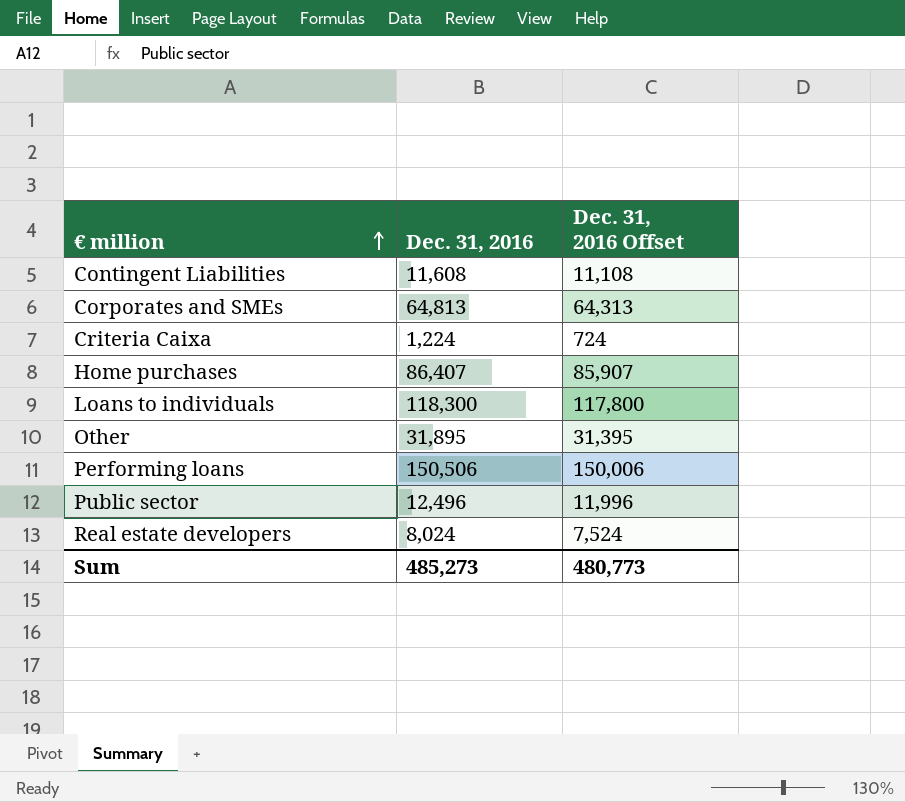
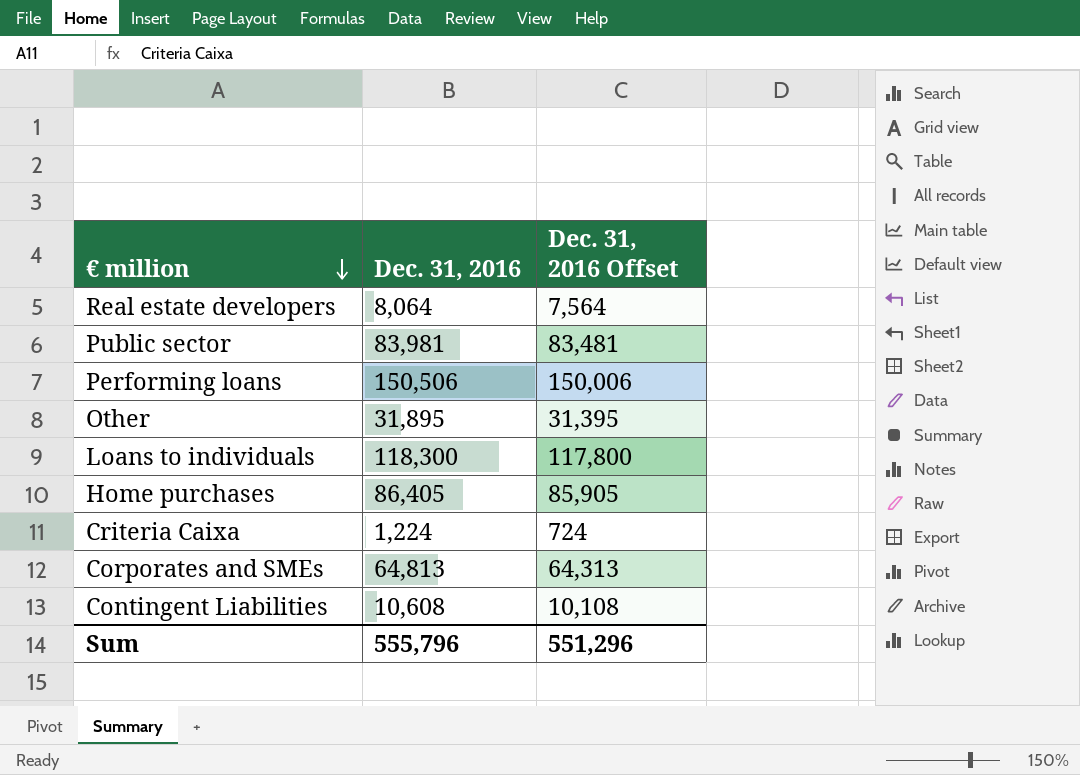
row order: € million ascending -> € million descending
Real estate developers | Dec. 31, 2016: 8,024 -> 8,064
Real estate developers | Dec. 31, 2016 Offset: 7,524 -> 7,564
Public sector | Dec. 31, 2016: 12,496 -> 83,981
Public sector | Dec. 31, 2016 Offset: 11,996 -> 83,481
Home purchases | Dec. 31, 2016: 86,407 -> 86,405
Home purchases | Dec. 31, 2016 Offset: 85,907 -> 85,905
Contingent Liabilities | Dec. 31, 2016: 11,608 -> 10,608
Contingent Liabilities | Dec. 31, 2016 Offset: 11,108 -> 10,108
Sum | Dec. 31, 2016: 485,273 -> 555,796
Sum | Dec. 31, 2016 Offset: 480,773 -> 551,296

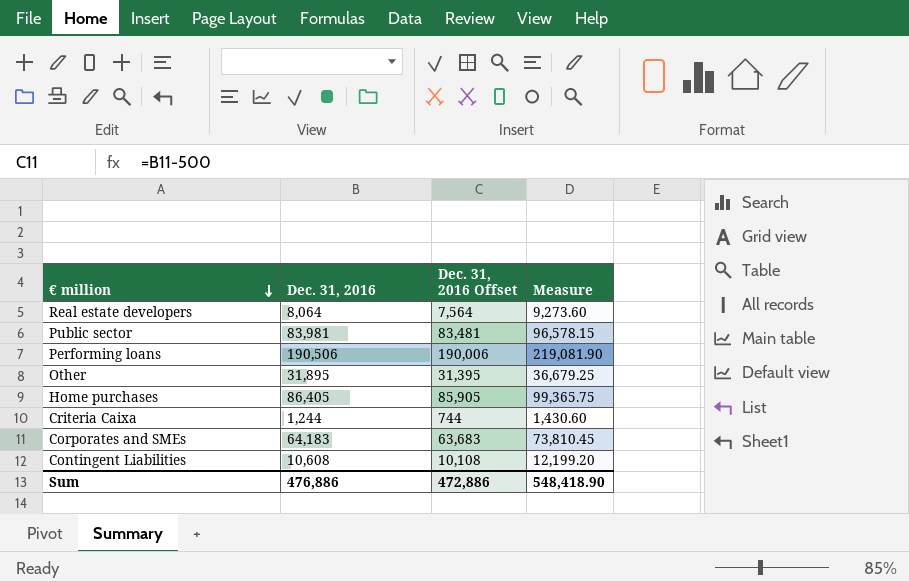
column Measure | formula: none -> [Dec. 31, 2016] * 1.15
row Loans to individuals: 118,300 | 117,800 -> none
Performing loans | Dec. 31, 2016: 150,506 -> 190,506
Performing loans | Dec. 31, 2016 Offset: 150,006 -> 190,006
Criteria Caixa | Dec. 31, 2016: 1,224 -> 1,244
Criteria Caixa | Dec. 31, 2016 Offset: 724 -> 744
Corporates and SMEs | Dec. 31, 2016: 64,813 -> 64,183
Corporates and SMEs | Dec. 31, 2016 Offset: 64,313 -> 63,683
Sum | Dec. 31, 2016: 555,796 -> 476,886
Sum | Dec. 31, 2016 Offset: 551,296 -> 472,886

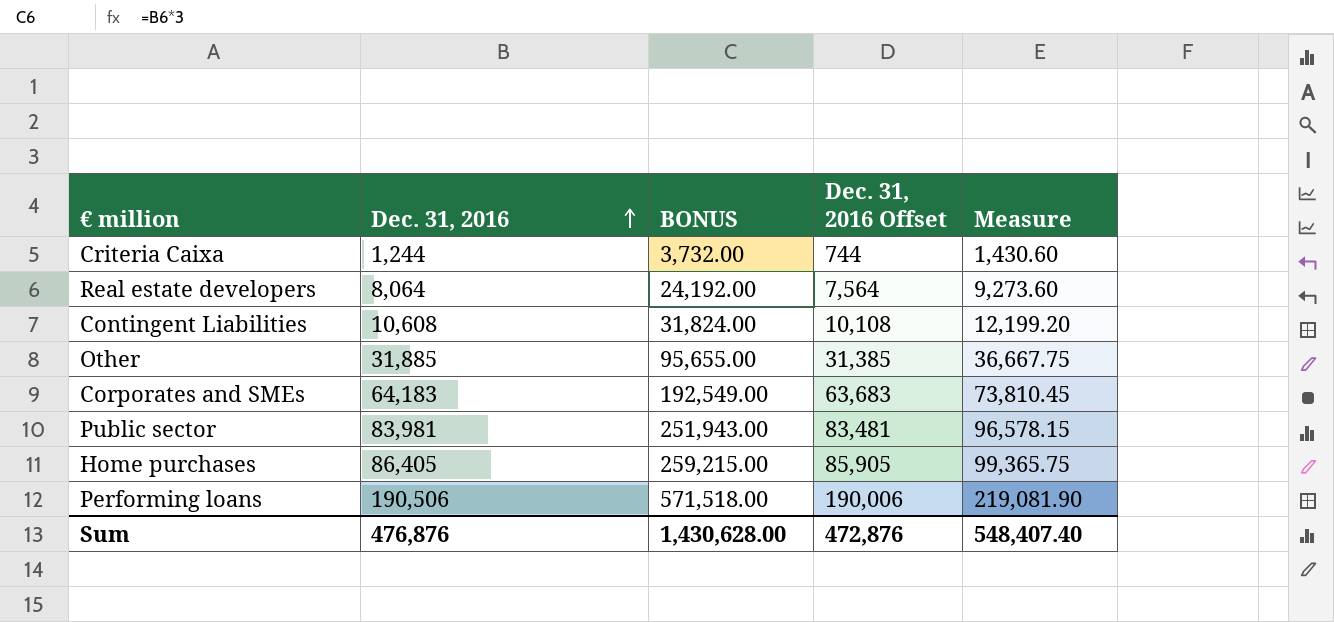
row order: € million descending -> Dec. 31, 2016 ascending
column BONUS | formula: none -> [Dec. 31, 2016] * 3
Other | Dec. 31, 2016: 31,895 -> 31,885
Other | Dec. 31, 2016 Offset: 31,395 -> 31,385
Other | Measure: 36,679.25 -> 36,667.75
Sum | Dec. 31, 2016: 476,886 -> 476,876
Sum | Dec. 31, 2016 Offset: 472,886 -> 472,876
Sum | Measure: 548,418.90 -> 548,407.40

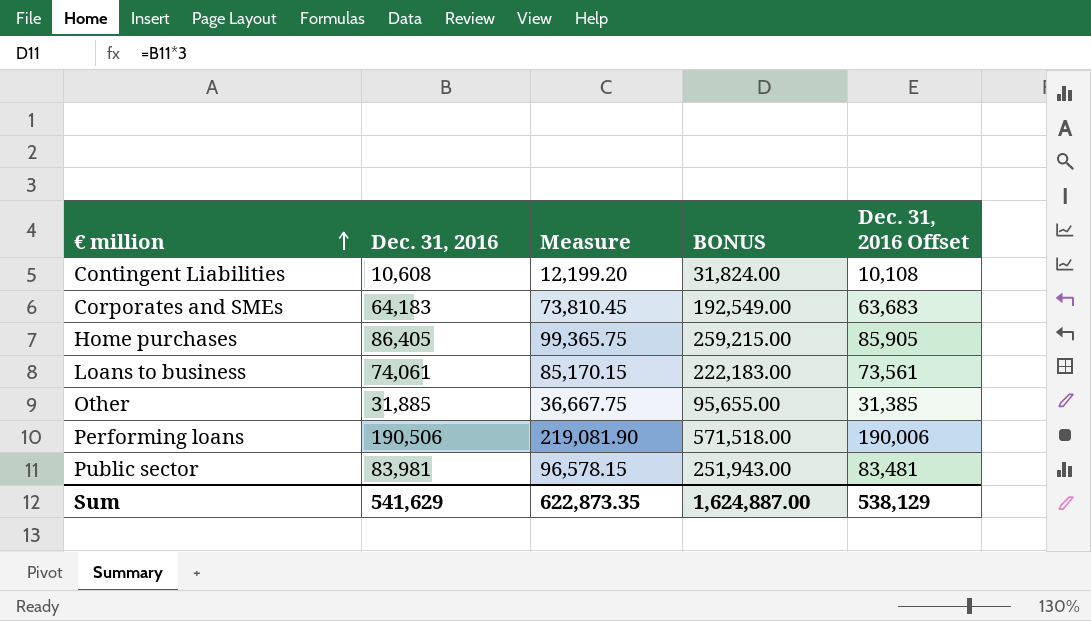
row order: Dec. 31, 2016 ascending -> € million ascending
column Measure | position: 5 -> 3
row Criteria Caixa: 1,244 | 3,732.00 | 744 | 1,430.60 -> none
row Real estate developers: 8,064 | 24,192.00 | 7,564 | 9,273.60 -> none
row Loans to business: none -> 74,061 | 85,170.15 | 222,183.00 | 73,561
Sum | Dec. 31, 2016: 476,876 -> 541,629
Sum | Measure: 548,407.40 -> 622,873.35
Sum | BONUS: 1,430,628.00 -> 1,624,887.00
Sum | Dec. 31, 2016 Offset: 472,876 -> 538,129

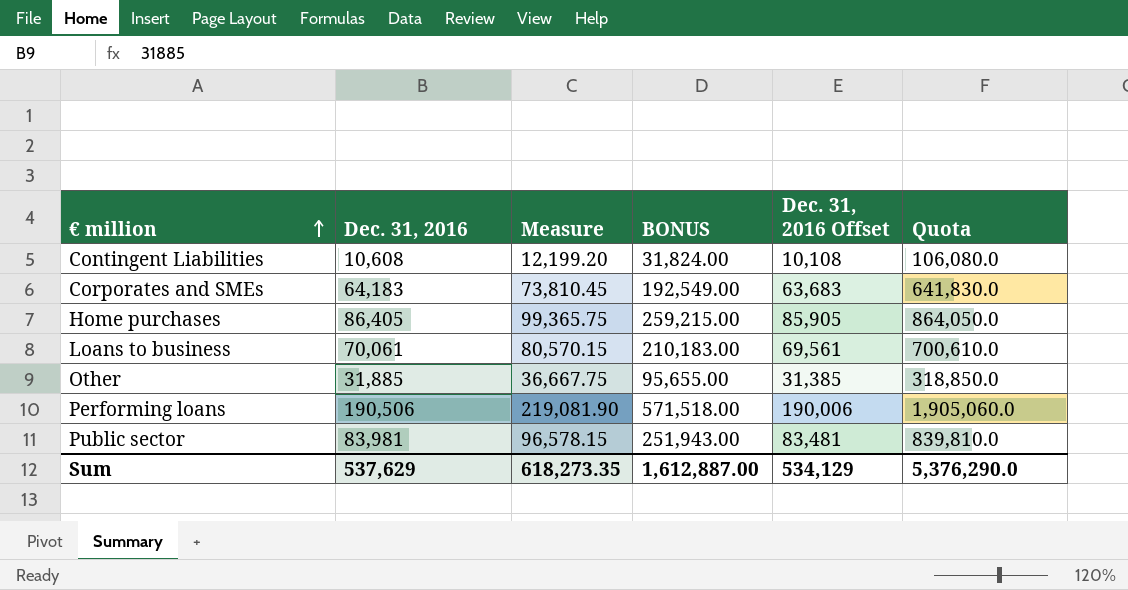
column Quota | formula: none -> [Dec. 31, 2016] * 10
Loans to business | Dec. 31, 2016: 74,061 -> 70,061
Loans to business | Measure: 85,170.15 -> 80,570.15
Loans to business | BONUS: 222,183.00 -> 210,183.00
Loans to business | Dec. 31, 2016 Offset: 73,561 -> 69,561
Sum | Dec. 31, 2016: 541,629 -> 537,629
Sum | Measure: 622,873.35 -> 618,273.35
Sum | BONUS: 1,624,887.00 -> 1,612,887.00
Sum | Dec. 31, 2016 Offset: 538,129 -> 534,129

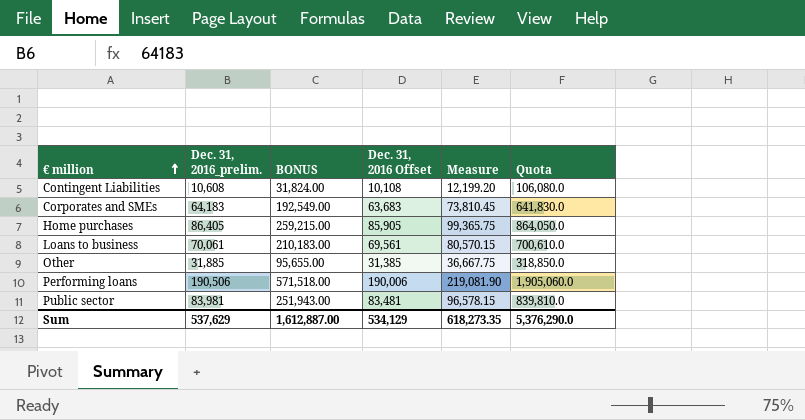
column name: Dec. 31, 2016 -> Dec. 31, 2016_prelim.
column Measure | position: 3 -> 5

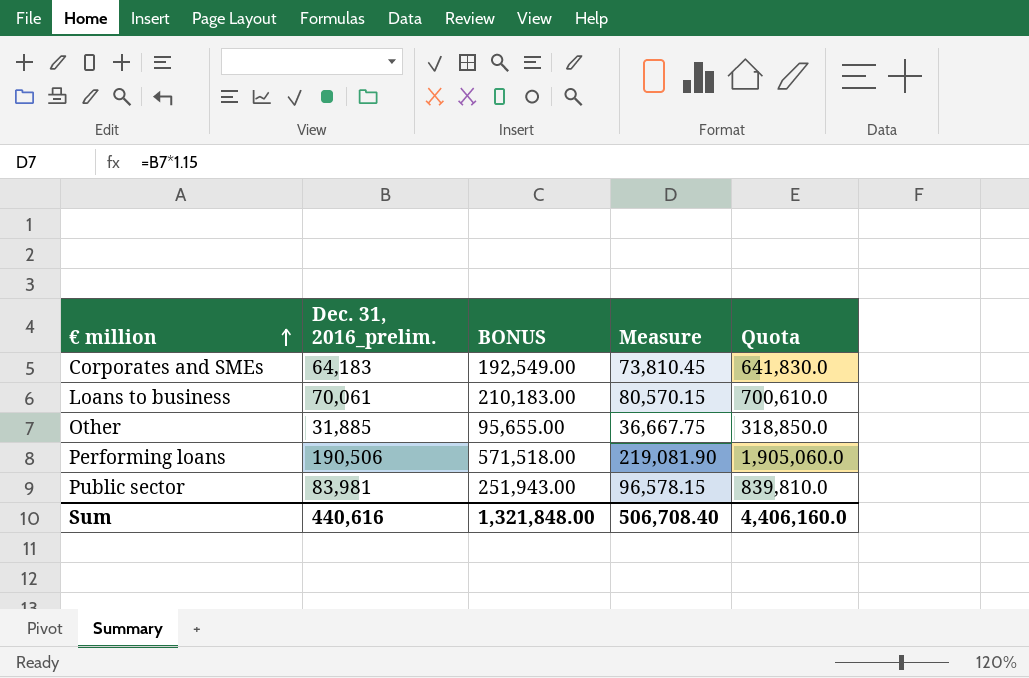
column Dec. 31, 2016 Offset | formula: [Dec. 31, 2016_prelim.] - 500 -> none
row Contingent Liabilities: 10,608 | 31,824.00 | 10,108 | 12,199.20 | 106,080.0 -> none
row Home purchases: 86,405 | 259,215.00 | 85,905 | 99,365.75 | 864,050.0 -> none
Sum | Dec. 31, 2016_prelim.: 537,629 -> 440,616
Sum | BONUS: 1,612,887.00 -> 1,321,848.00
Sum | Measure: 618,273.35 -> 506,708.40
Sum | Quota: 5,376,290.0 -> 4,406,160.0

